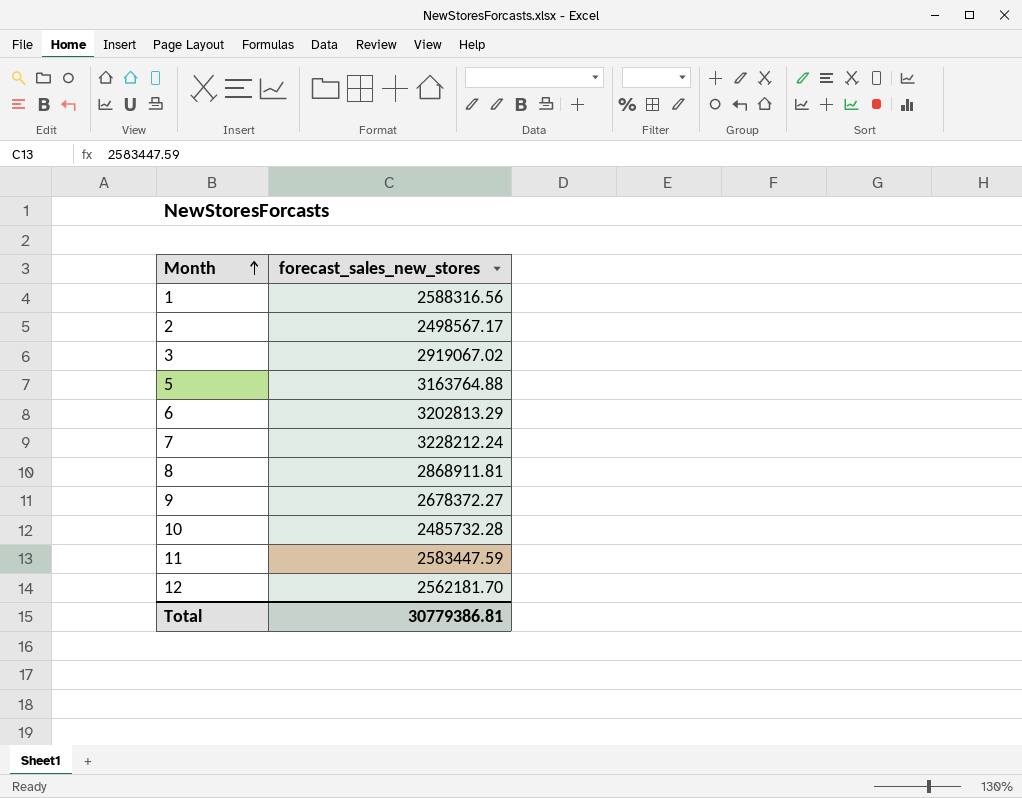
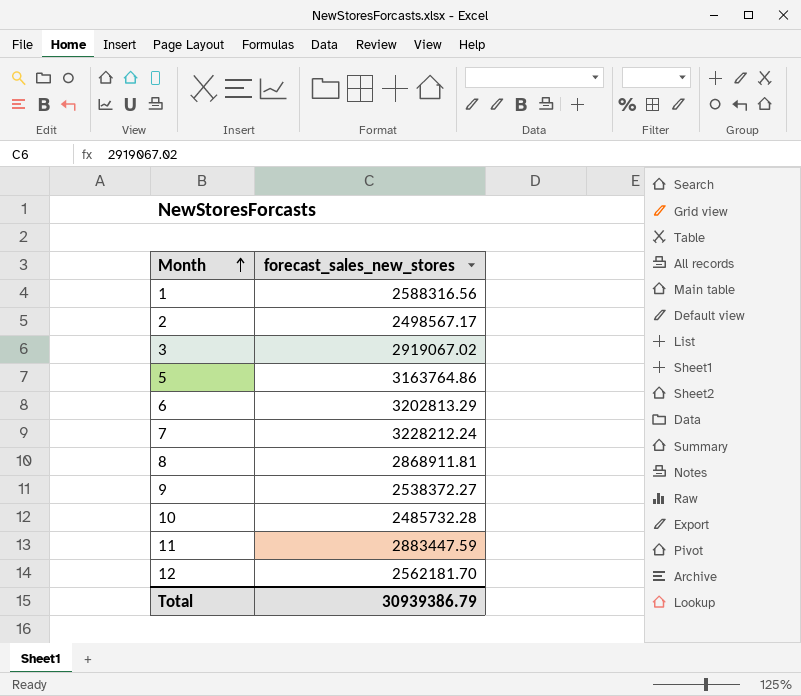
5 | forecast_sales_new_stores: 3163764.88 -> 3163764.86
9 | forecast_sales_new_stores: 2678372.27 -> 2538372.27
11 | forecast_sales_new_stores: 2583447.59 -> 2883447.59
Total | forecast_sales_new_stores: 30779386.81 -> 30939386.79

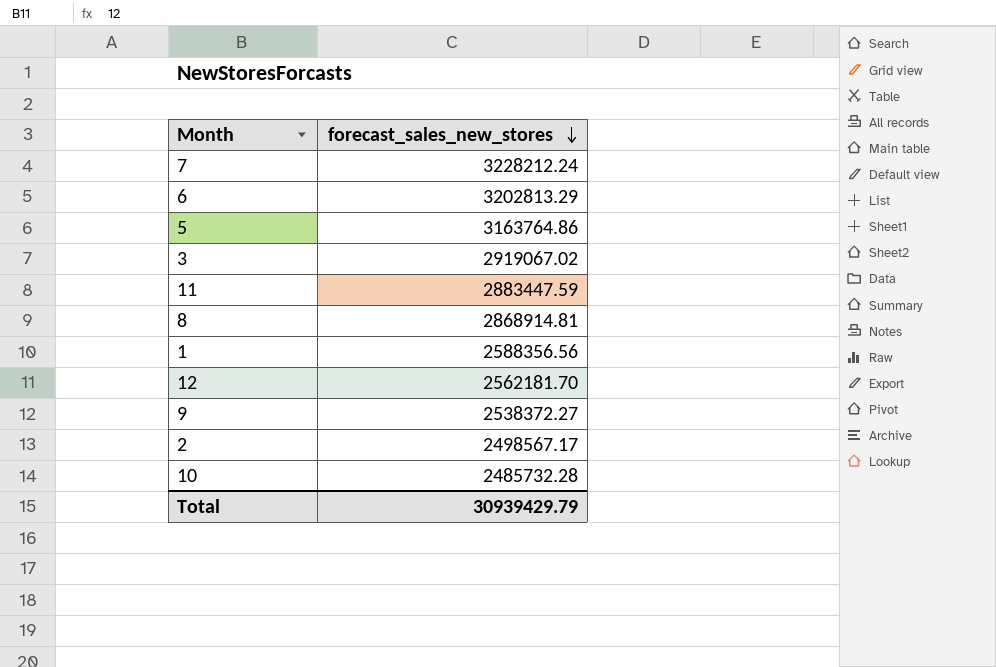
row order: Month ascending -> forecast_sales_new_stores descending
8 | forecast_sales_new_stores: 2868911.81 -> 2868914.81
1 | forecast_sales_new_stores: 2588316.56 -> 2588356.56
Total | forecast_sales_new_stores: 30939386.79 -> 30939429.79

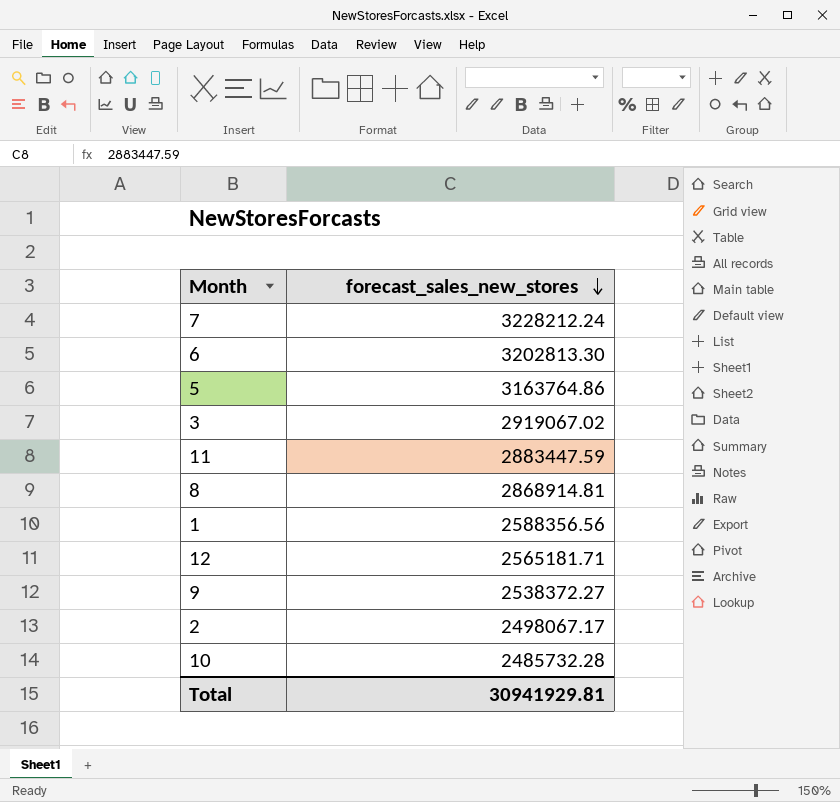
6 | forecast_sales_new_stores: 3202813.29 -> 3202813.30
12 | forecast_sales_new_stores: 2562181.70 -> 2565181.71
2 | forecast_sales_new_stores: 2498567.17 -> 2498067.17
Total | forecast_sales_new_stores: 30939429.79 -> 30941929.81

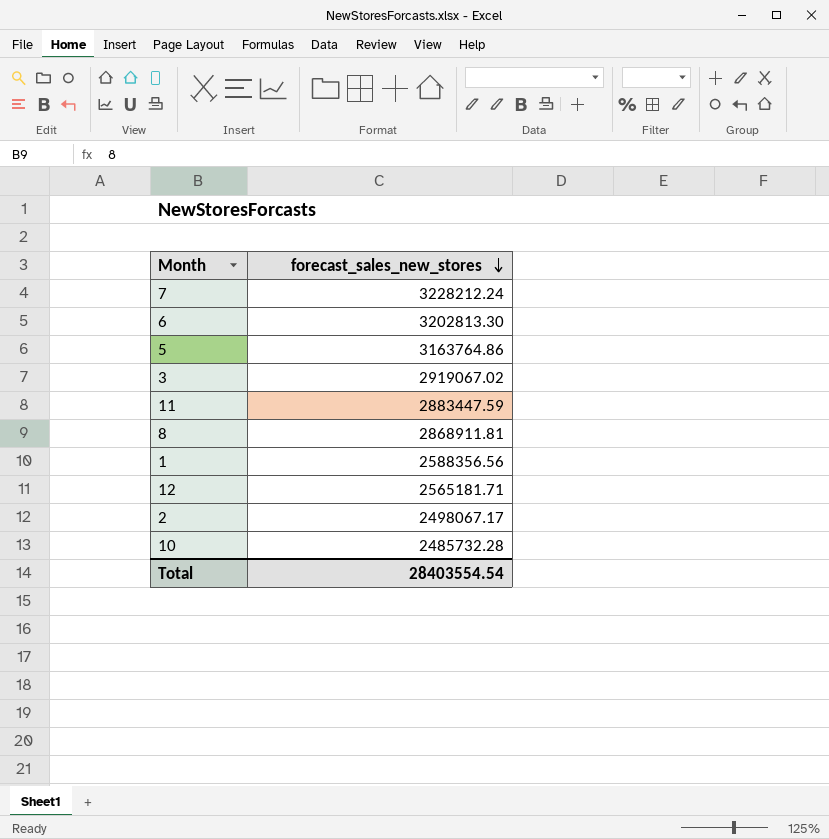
row 9: 2538372.27 -> none
8 | forecast_sales_new_stores: 2868914.81 -> 2868911.81
Total | forecast_sales_new_stores: 30941929.81 -> 28403554.54

